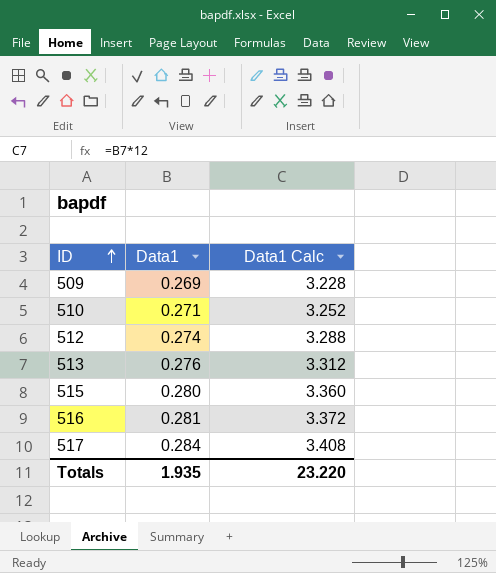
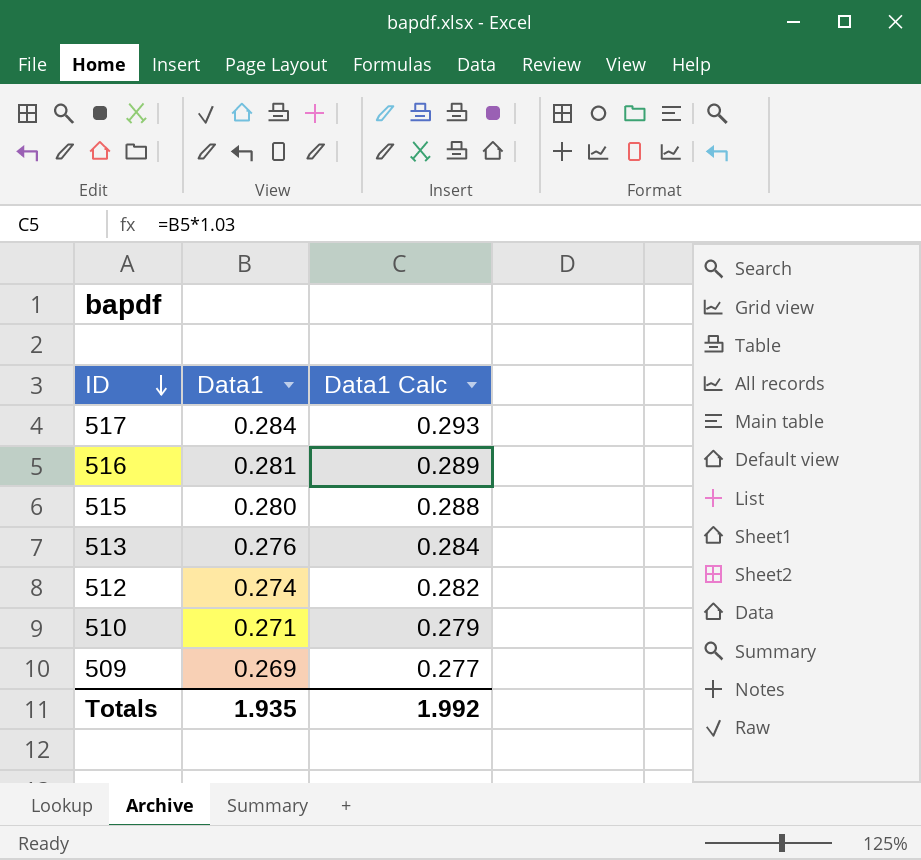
row order: ID ascending -> ID descending
column Data1 Calc | formula: [Data1] * 12 -> [Data1] * 1.03
Totals | Data1 Calc: 23.220 -> 1.992

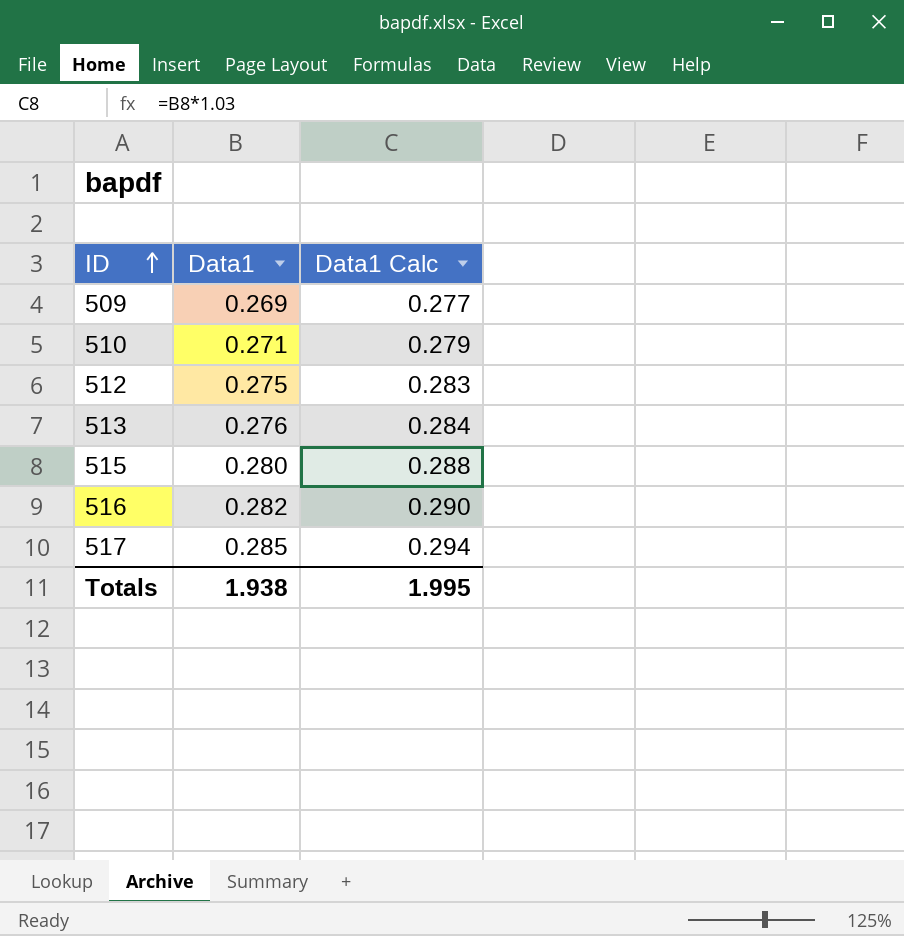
row order: ID descending -> ID ascending
512 | Data1: 0.274 -> 0.275
512 | Data1 Calc: 0.282 -> 0.283
516 | Data1: 0.281 -> 0.282
516 | Data1 Calc: 0.289 -> 0.290
517 | Data1: 0.284 -> 0.285
517 | Data1 Calc: 0.293 -> 0.294
Totals | Data1: 1.935 -> 1.938
Totals | Data1 Calc: 1.992 -> 1.995

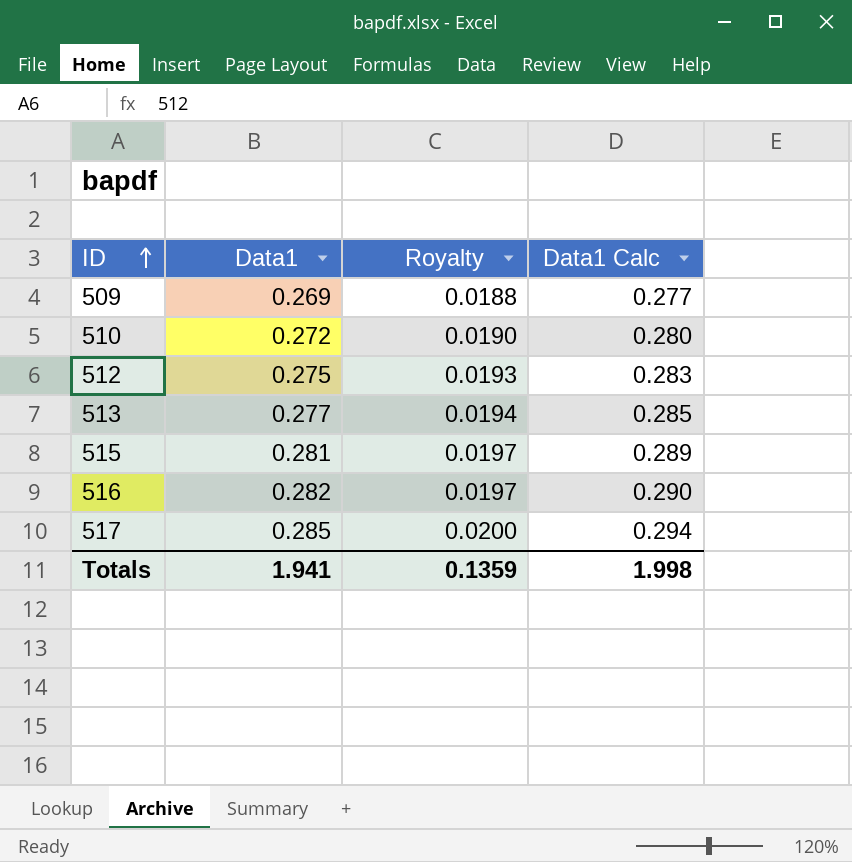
column Royalty | formula: none -> [Data1] * 0.07
510 | Data1: 0.271 -> 0.272
510 | Data1 Calc: 0.279 -> 0.280
513 | Data1: 0.276 -> 0.277
513 | Data1 Calc: 0.284 -> 0.285
515 | Data1: 0.280 -> 0.281
515 | Data1 Calc: 0.288 -> 0.289
Totals | Data1: 1.938 -> 1.941
Totals | Data1 Calc: 1.995 -> 1.998

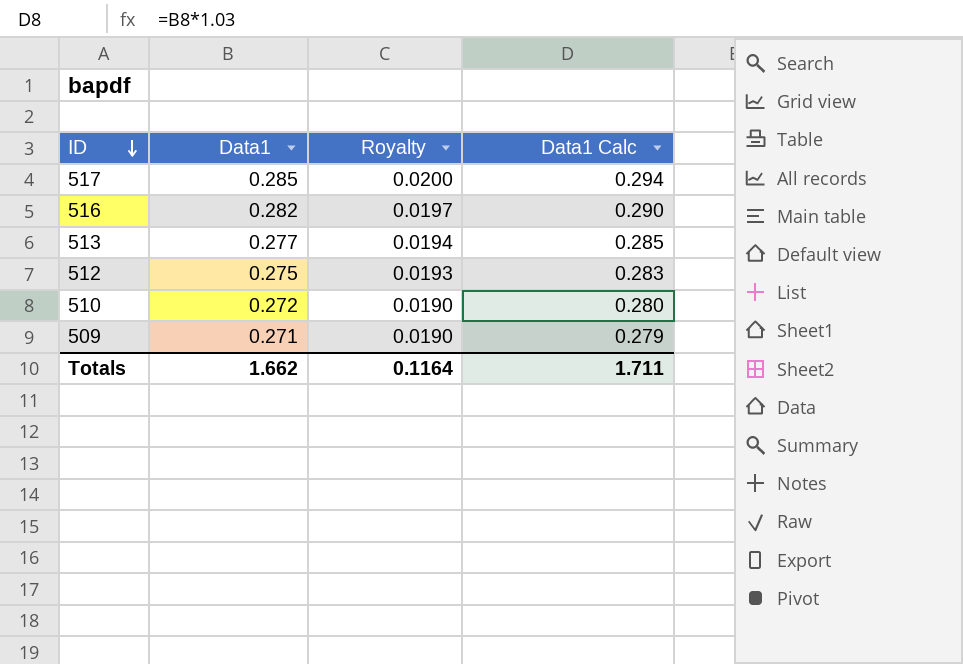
row order: ID ascending -> ID descending
row 515: 0.281 | 0.0197 | 0.289 -> none
509 | Data1: 0.269 -> 0.271
509 | Royalty: 0.0188 -> 0.0190
509 | Data1 Calc: 0.277 -> 0.279
Totals | Data1: 1.941 -> 1.662
Totals | Royalty: 0.1359 -> 0.1164
Totals | Data1 Calc: 1.998 -> 1.711

